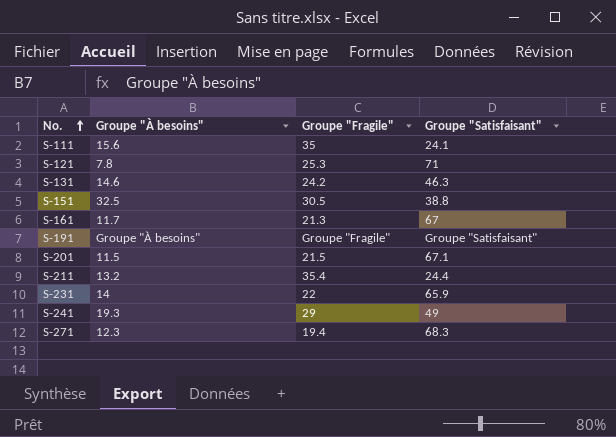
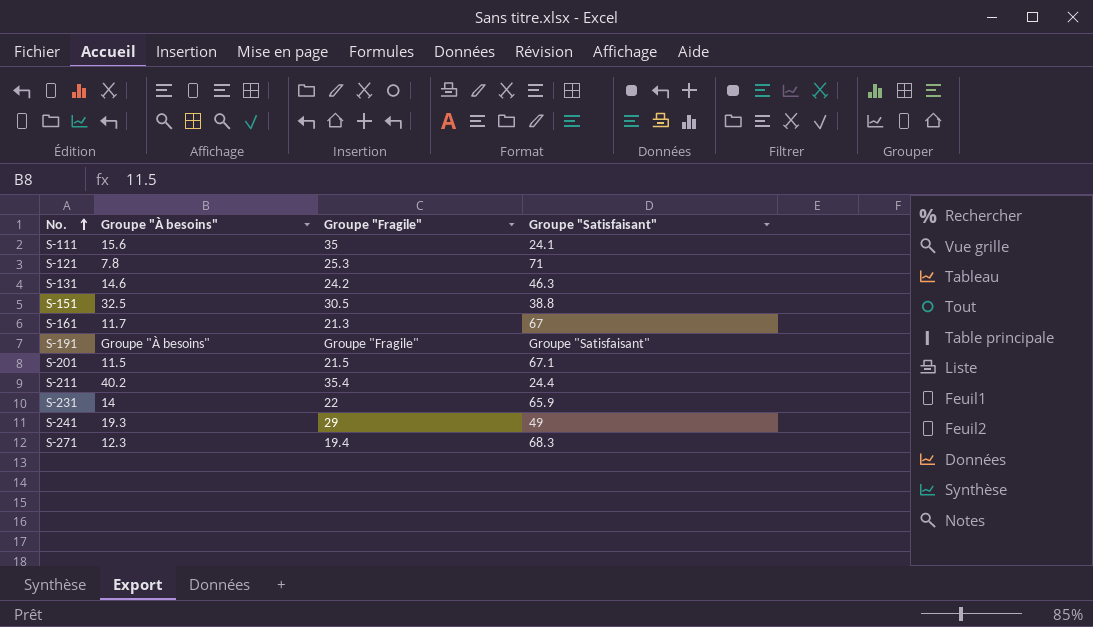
S-211 | Groupe "À besoins": 13.2 -> 40.2

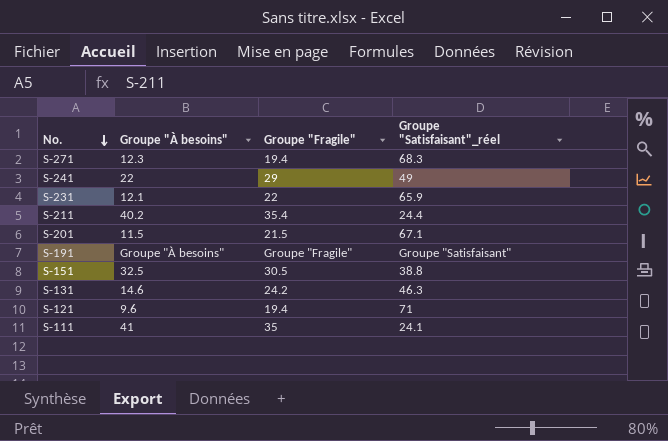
row order: No. ascending -> No. descending
column name: Groupe "Satisfaisant" -> Groupe "Satisfaisant"_réel
row S-161: 11.7 | 21.3 | 67 -> none
S-241 | Groupe "À besoins": 19.3 -> 22
S-231 | Groupe "À besoins": 14 -> 12.1
S-121 | Groupe "À besoins": 7.8 -> 9.6
S-121 | Groupe "Fragile": 25.3 -> 19.4
S-111 | Groupe "À besoins": 15.6 -> 41

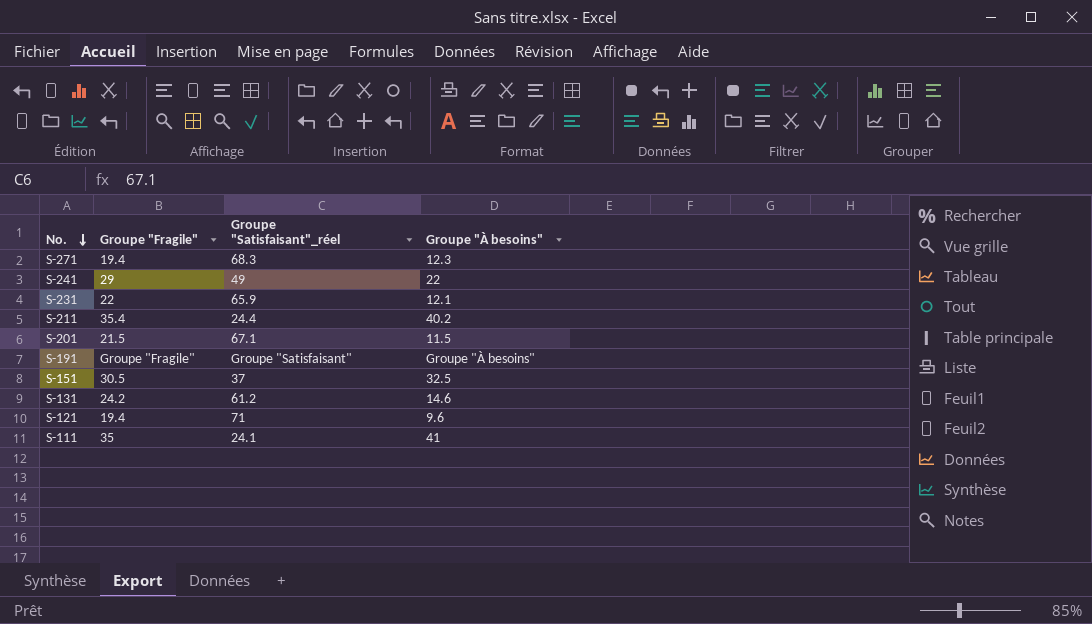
column Groupe "À besoins" | position: 2 -> 4
S-151 | Groupe "Satisfaisant"_réel: 38.8 -> 37
S-131 | Groupe "Satisfaisant"_réel: 46.3 -> 61.2

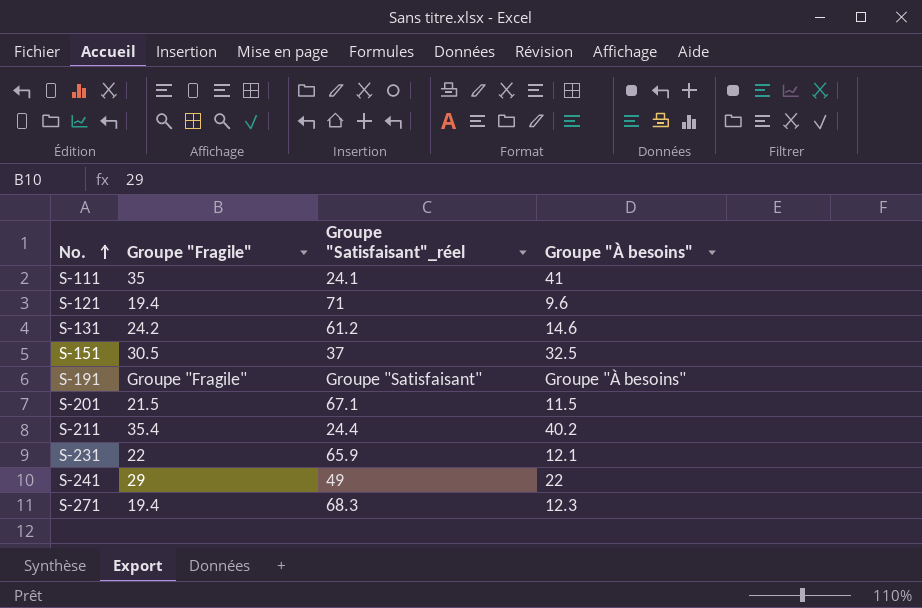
row order: No. descending -> No. ascending

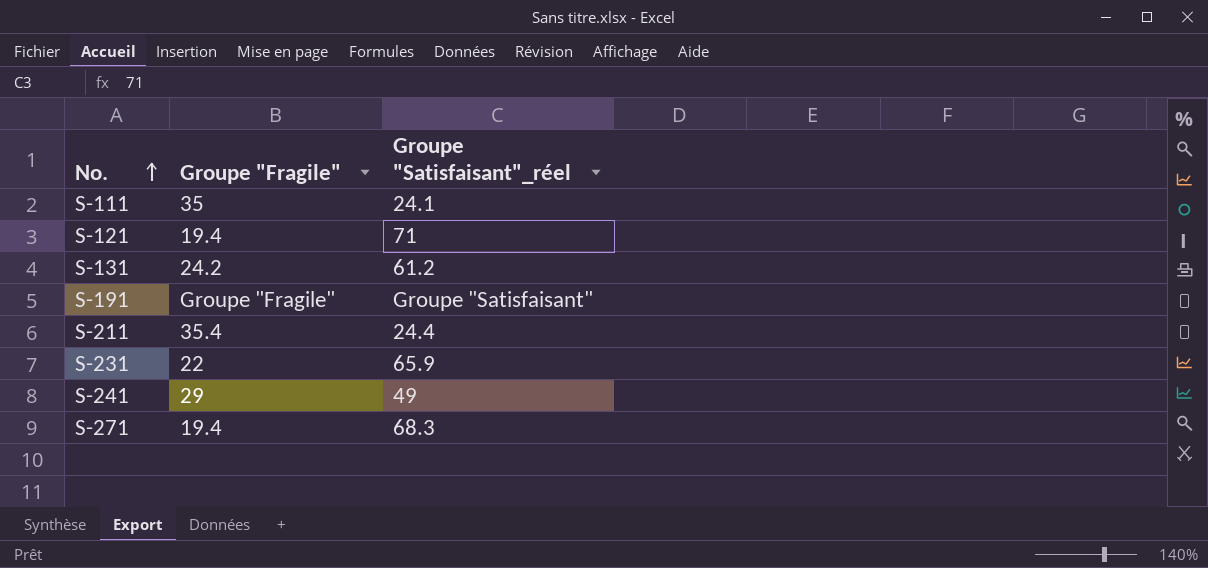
column Groupe "À besoins" | position: 4 -> none
row S-151: 30.5 | 37 | 32.5 -> none
row S-201: 21.5 | 67.1 | 11.5 -> none

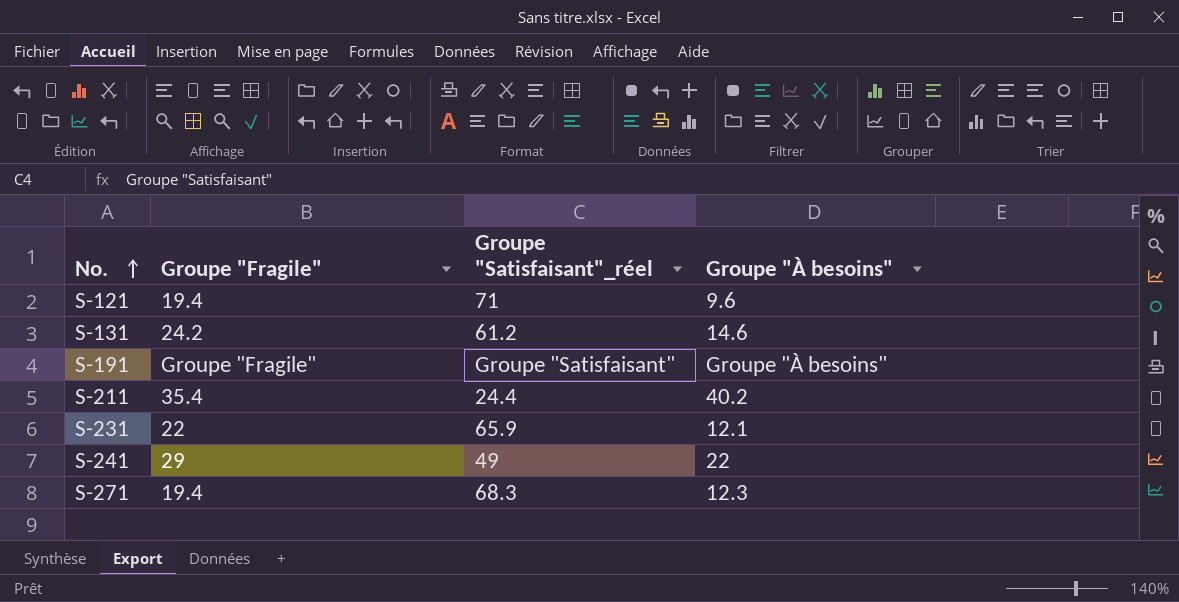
column Groupe "À besoins" | position: none -> 4
row S-111: 35 | 24.1 -> none

